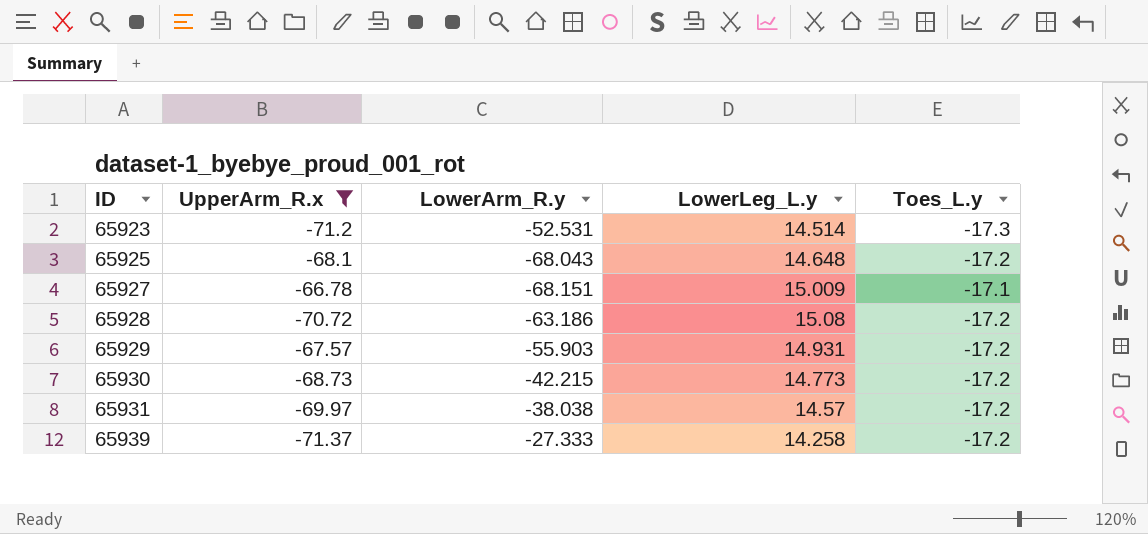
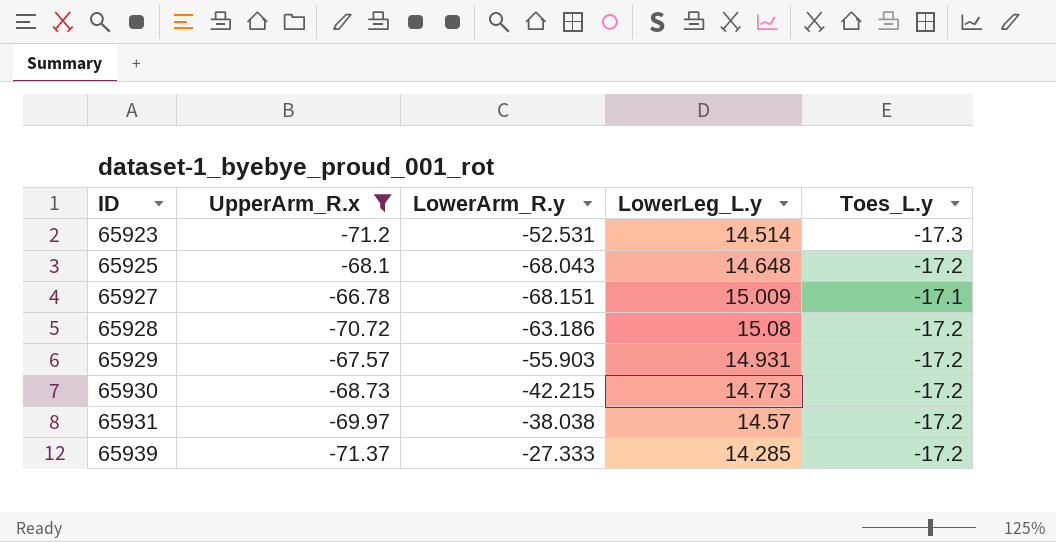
65939 | LowerLeg_L.y: 14.258 -> 14.285

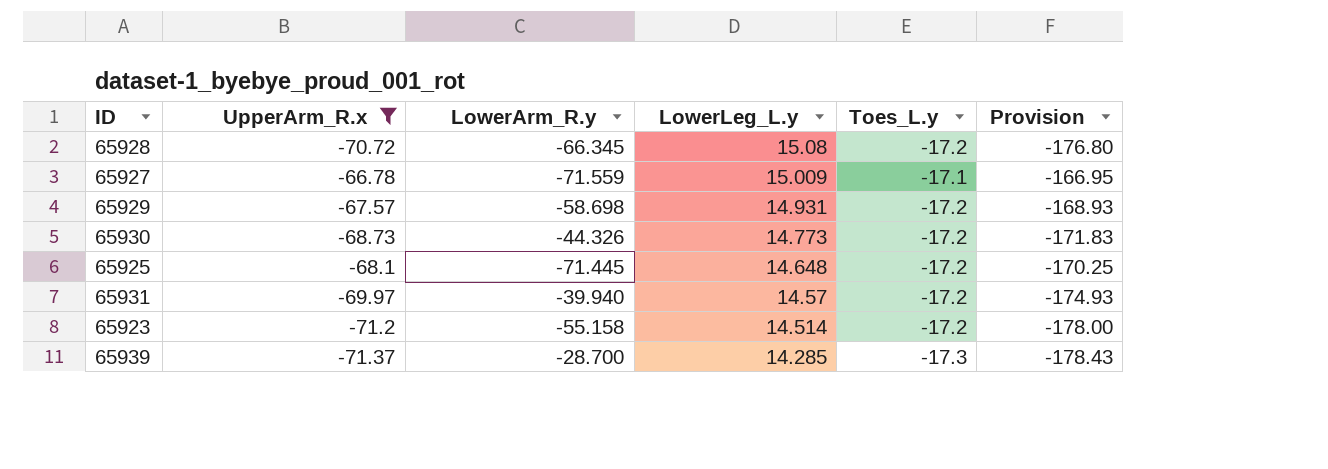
row order: ID ascending -> LowerLeg_L.y descending
column Provision | formula: none -> [UpperArm_R.x] * 2.5
65928 | LowerArm_R.y: -63.186 -> -66.345
65927 | LowerArm_R.y: -68.151 -> -71.559
65929 | LowerArm_R.y: -55.903 -> -58.698
65930 | LowerArm_R.y: -42.215 -> -44.326
65925 | LowerArm_R.y: -68.043 -> -71.445
65931 | LowerArm_R.y: -38.038 -> -39.940
65923 | LowerArm_R.y: -52.531 -> -55.158
65923 | Toes_L.y: -17.3 -> -17.2
65939 | LowerArm_R.y: -27.333 -> -28.700
65939 | Toes_L.y: -17.2 -> -17.3

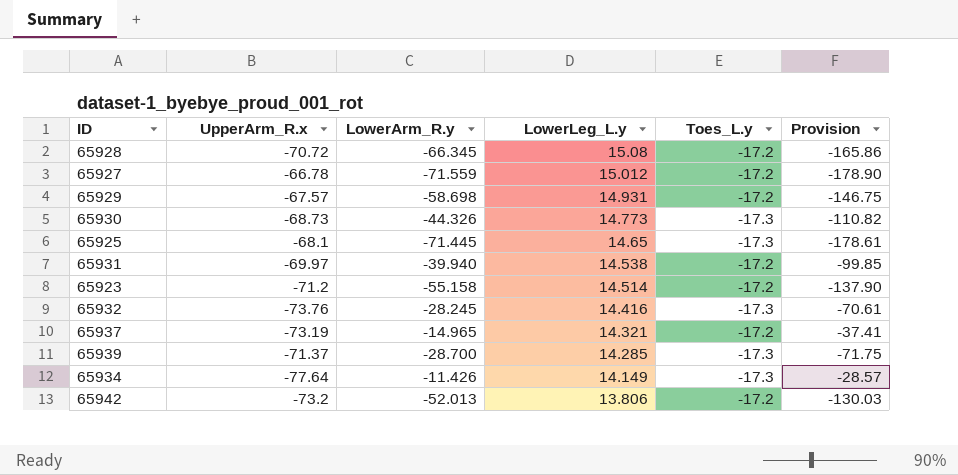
filter: UpperArm_R.x >= -71.37 -> none
column Provision | formula: [UpperArm_R.x] * 2.5 -> [LowerArm_R.y] * 2.5
65927 | LowerLeg_L.y: 15.009 -> 15.012
65927 | Toes_L.y: -17.1 -> -17.2
65930 | Toes_L.y: -17.2 -> -17.3
65925 | LowerLeg_L.y: 14.648 -> 14.65
65925 | Toes_L.y: -17.2 -> -17.3
65931 | LowerLeg_L.y: 14.57 -> 14.538

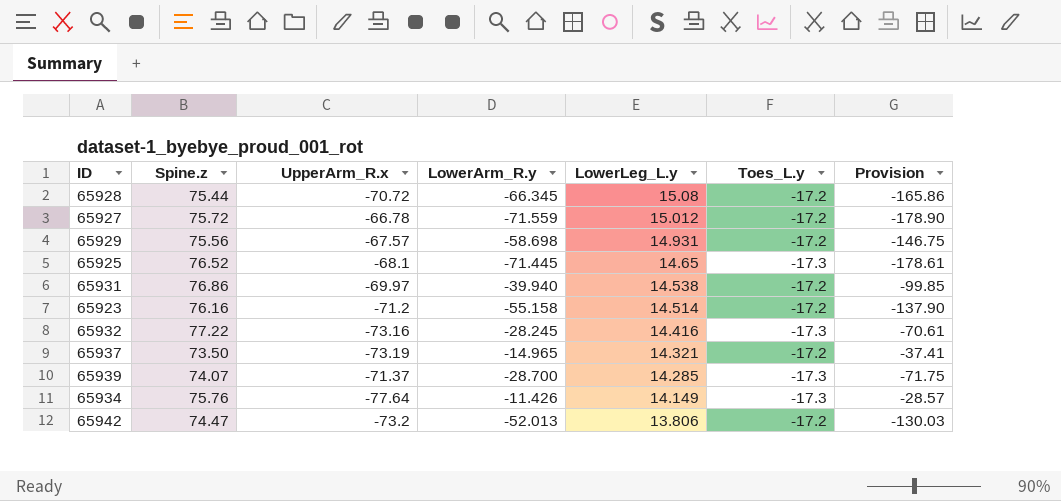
column Spine.z | position: none -> 2
row 65930: -68.73 | -44.326 | 14.773 | -17.3 | -110.82 -> none
65932 | UpperArm_R.x: -73.76 -> -73.16

